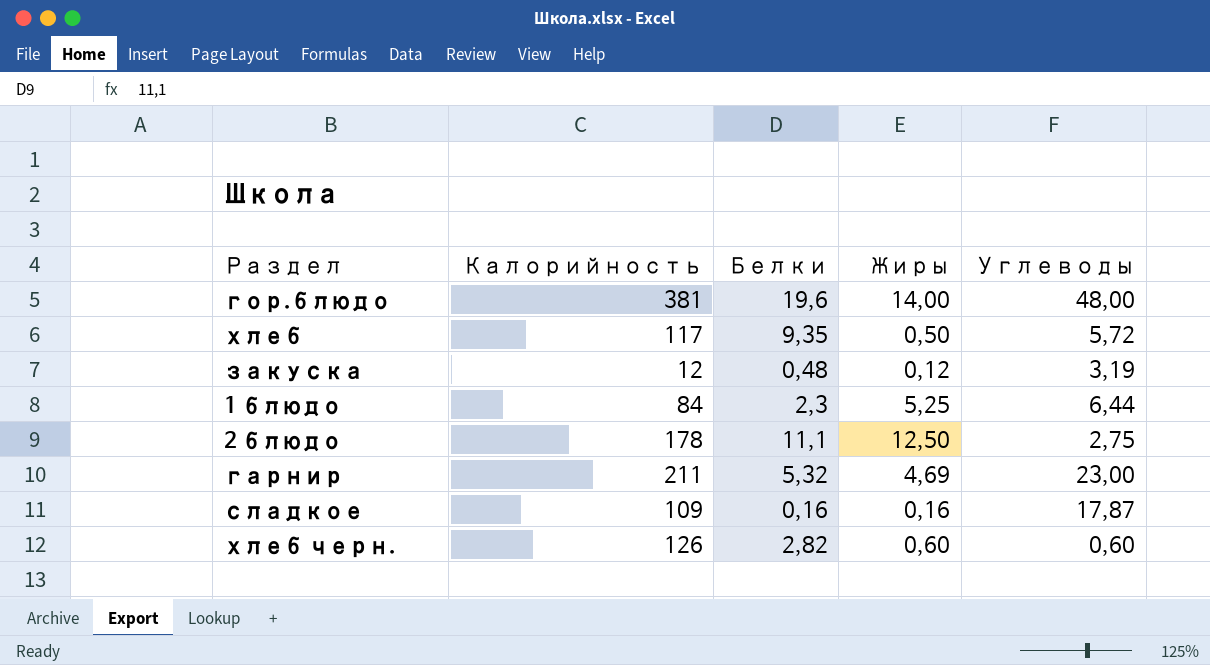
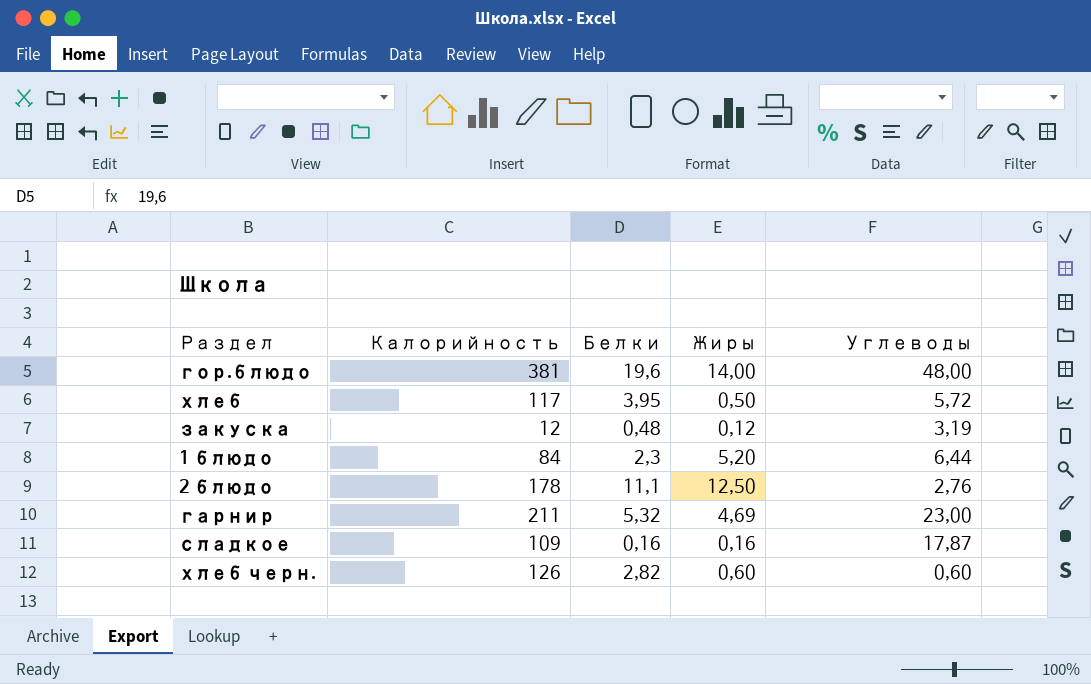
хлеб | Белки: 9,35 -> 3,95
1 блюдо | Жиры: 5,25 -> 5,20
2 блюдо | Углеводы: 2,75 -> 2,76

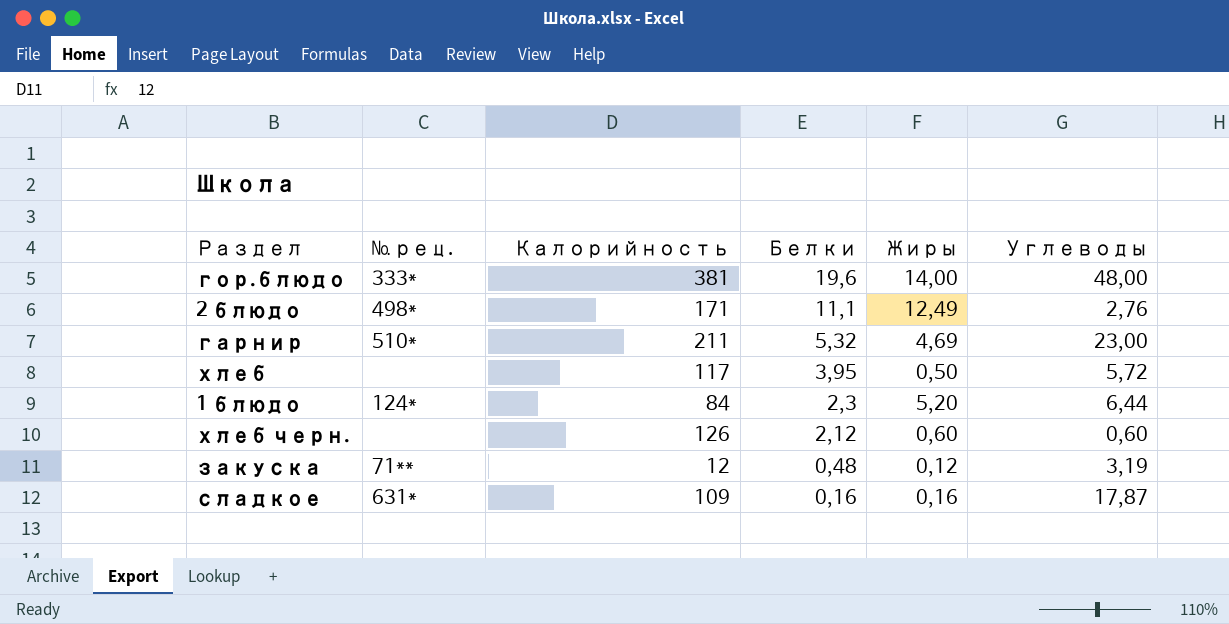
row order: none -> Белки descending
column № рец. | position: none -> 2
2 блюдо | Калорийность: 178 -> 171
2 блюдо | Жиры: 12,50 -> 12,49
хлеб черн. | Белки: 2,82 -> 2,12

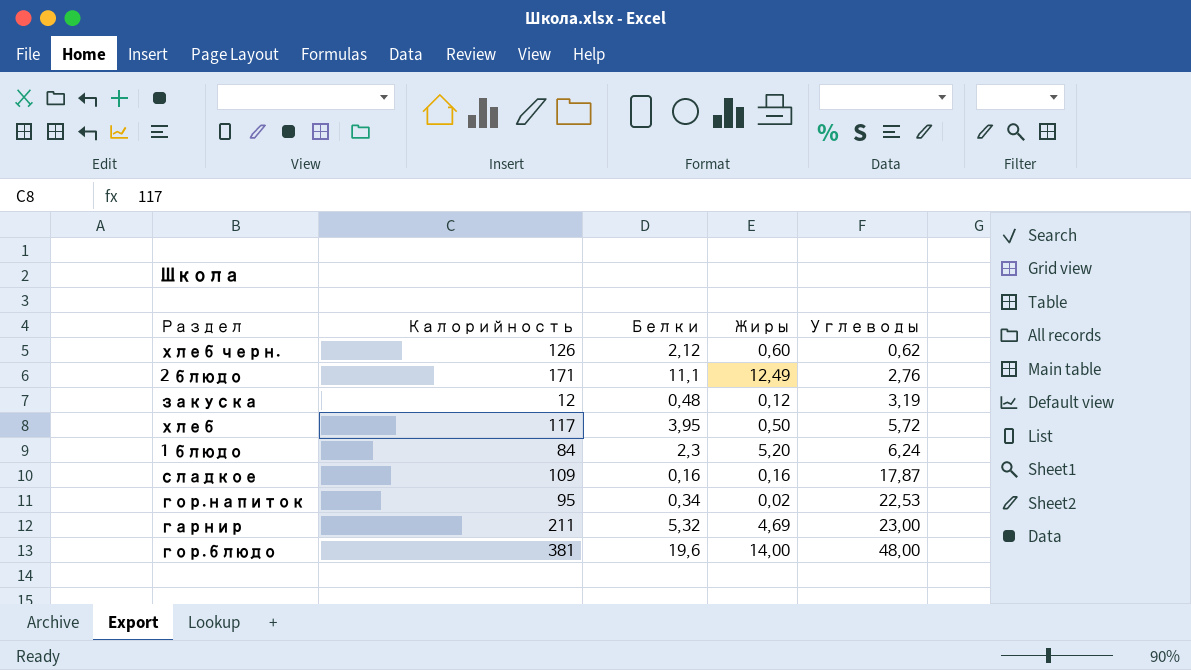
row order: Белки descending -> Углеводы ascending
column № рец. | position: 2 -> none
хлеб черн. | Углеводы: 0,60 -> 0,62
1 блюдо | Углеводы: 6,44 -> 6,24
row гор.напиток: none -> 95 | 0,34 | 0,02 | 22,53

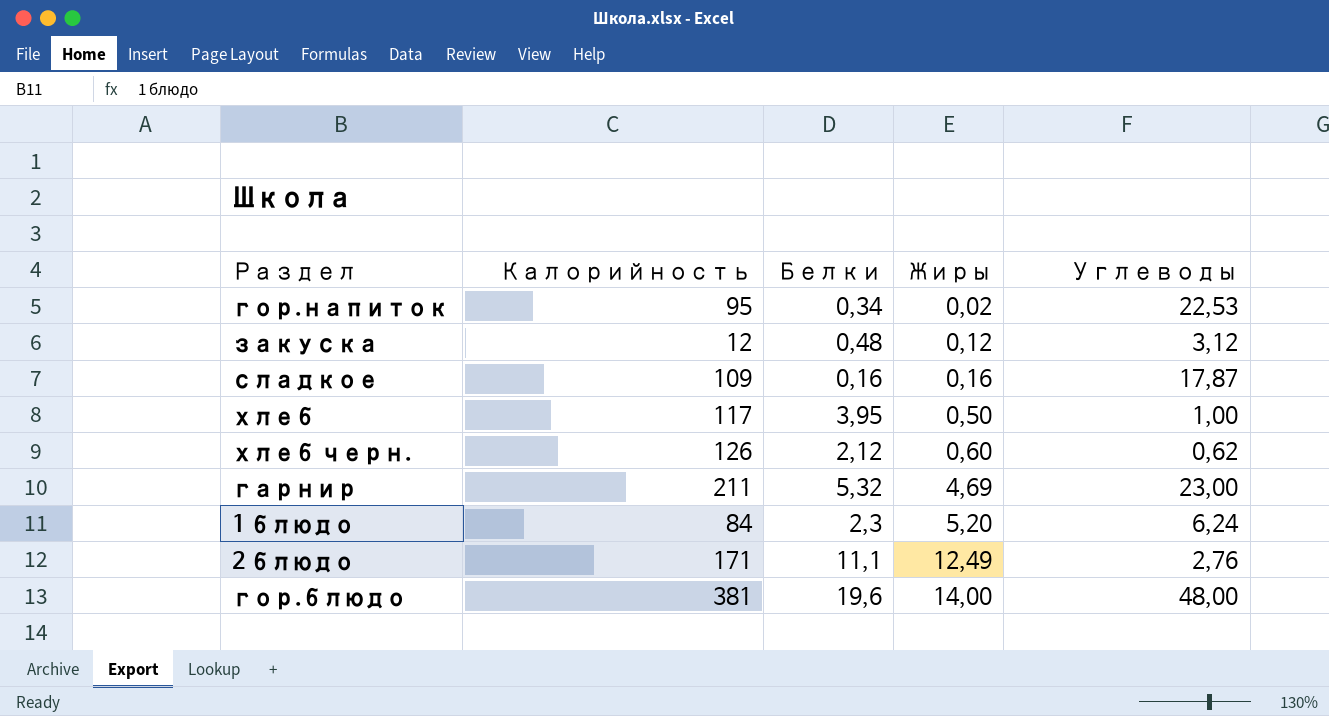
row order: Углеводы ascending -> Жиры ascending
закуска | Углеводы: 3,19 -> 3,12
хлеб | Углеводы: 5,72 -> 1,00

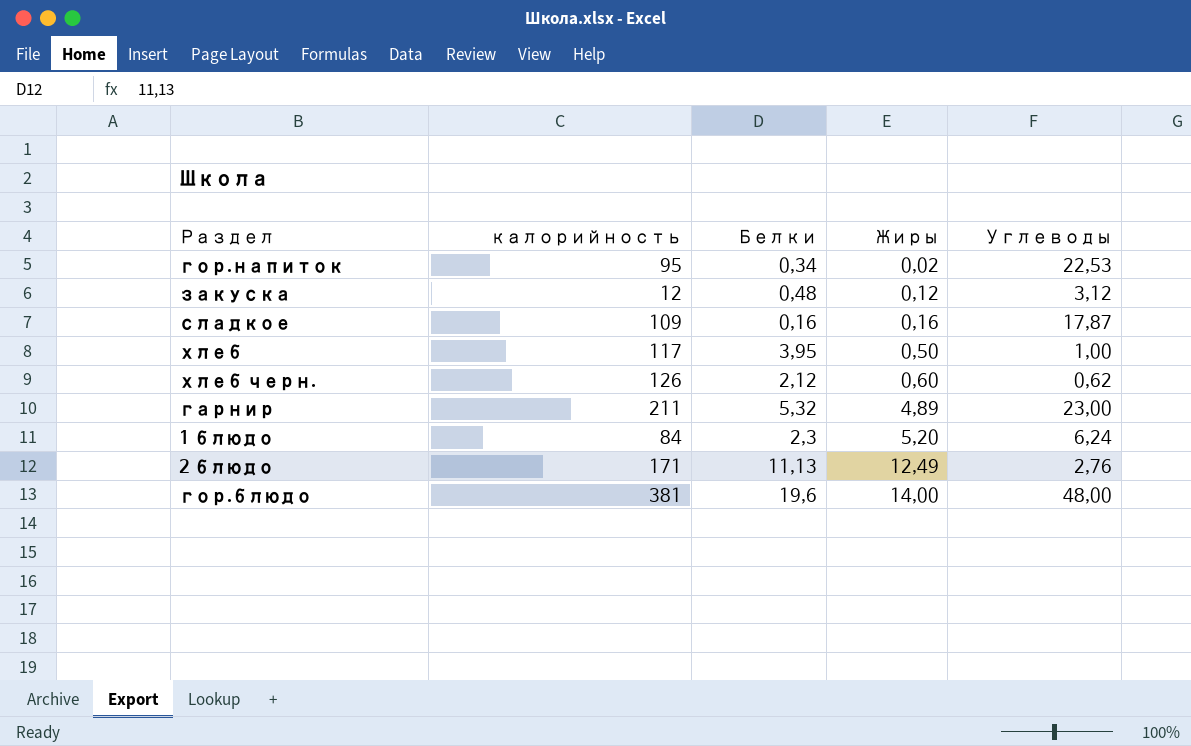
column name: Калорийность -> калорийность
гарнир | Жиры: 4,69 -> 4,89
2 блюдо | Белки: 11,1 -> 11,13

